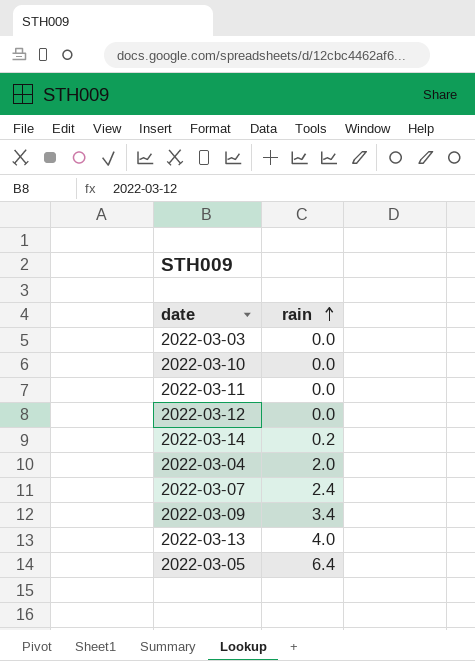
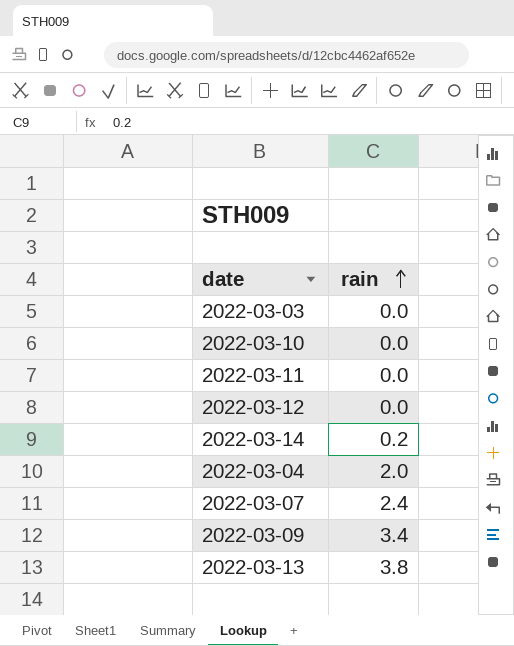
row 2022-03-05: 6.4 -> none
2022-03-13 | rain: 4.0 -> 3.8

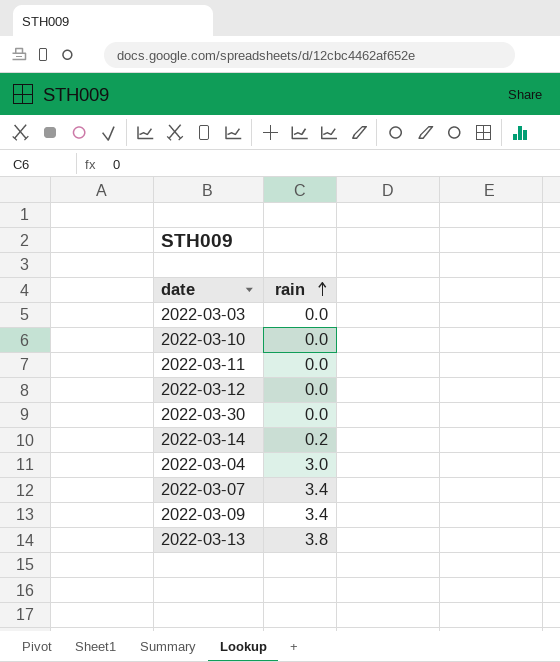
row 2022-03-30: none -> 0.0
2022-03-04 | rain: 2.0 -> 3.0
2022-03-07 | rain: 2.4 -> 3.4

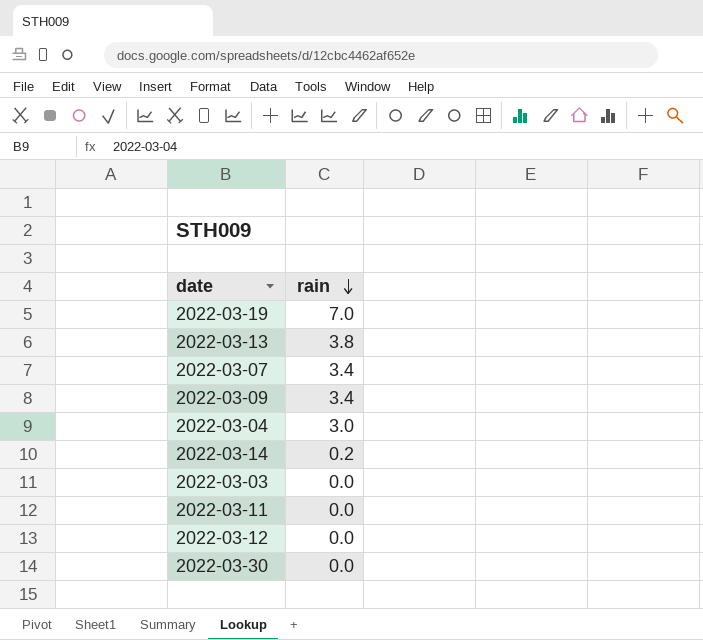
row order: rain ascending -> rain descending
row 2022-03-10: 0.0 -> none
row 2022-03-19: none -> 7.0

